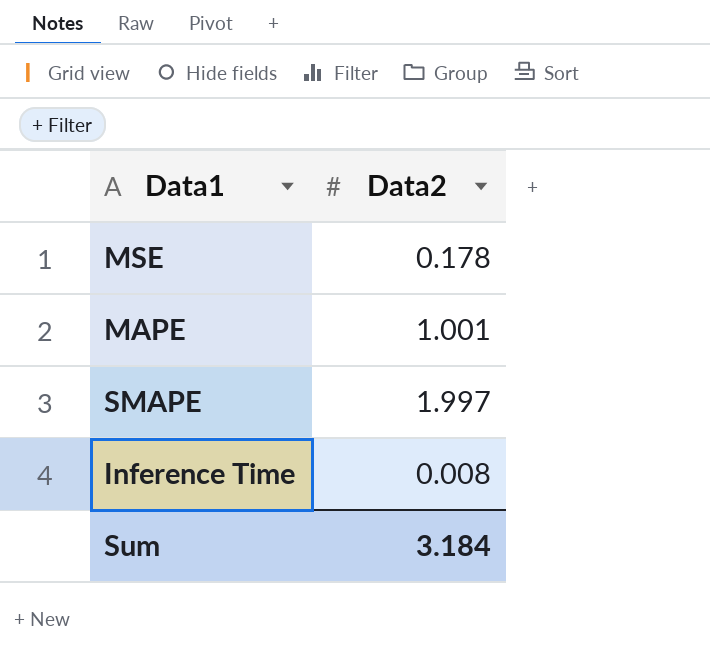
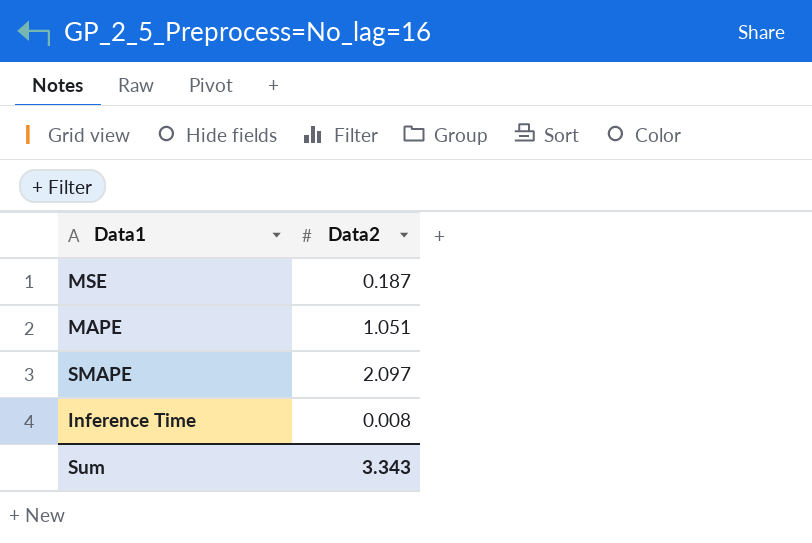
MSE | Data2: 0.178 -> 0.187
MAPE | Data2: 1.001 -> 1.051
SMAPE | Data2: 1.997 -> 2.097
Sum | Data2: 3.184 -> 3.343

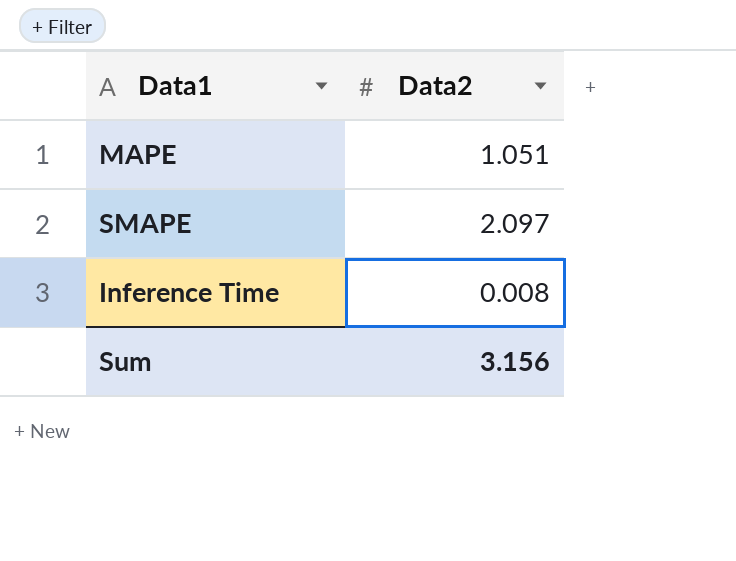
row MSE: 0.187 -> none
Sum | Data2: 3.343 -> 3.156

